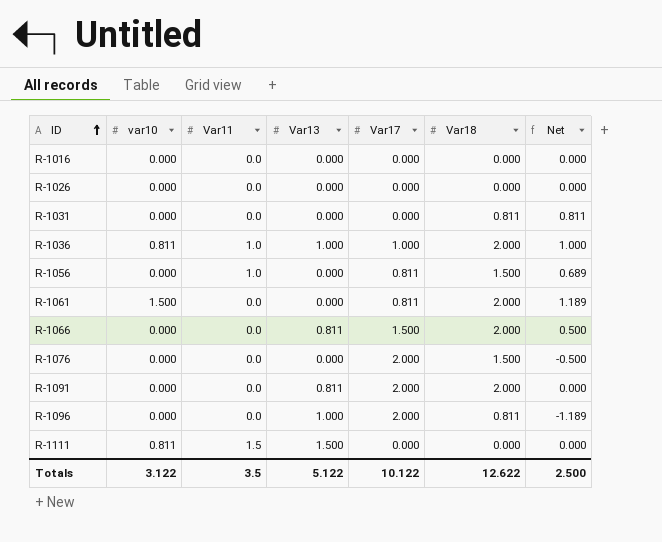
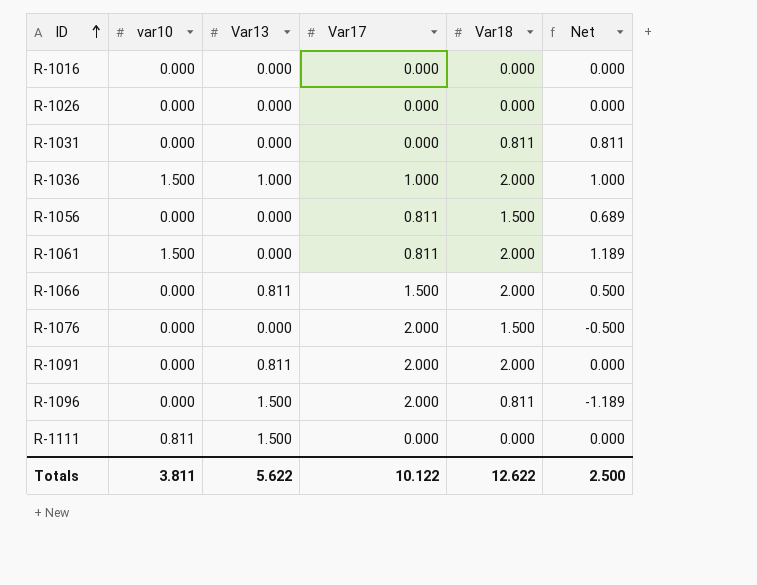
column Var11 | position: 3 -> none
R-1036 | var10: 0.811 -> 1.500
R-1096 | Var13: 1.000 -> 1.500
Totals | var10: 3.122 -> 3.811
Totals | Var13: 5.122 -> 5.622

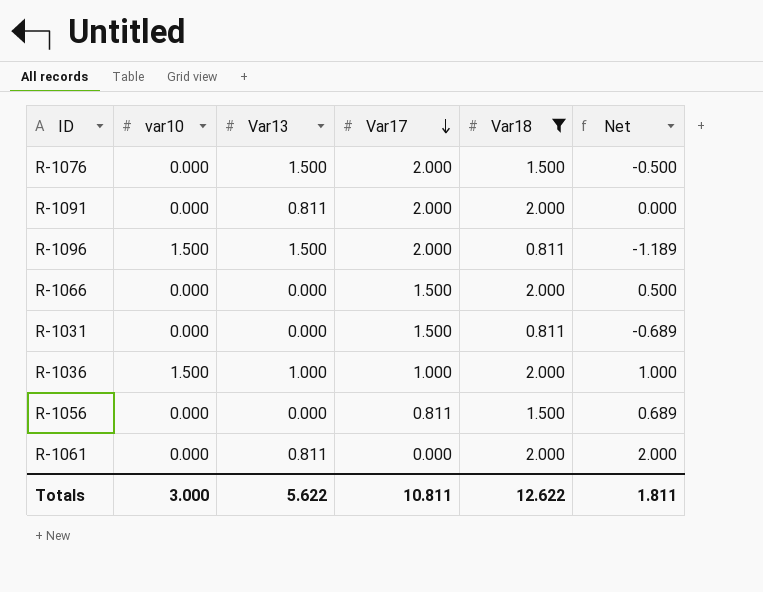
filter: none -> Var18 != 0.000
row order: ID ascending -> Var17 descending
R-1076 | Var13: 0.000 -> 1.500
R-1096 | var10: 0.000 -> 1.500
R-1066 | Var13: 0.811 -> 0.000
R-1031 | Var17: 0.000 -> 1.500
R-1031 | Net: 0.811 -> -0.689
R-1061 | var10: 1.500 -> 0.000
R-1061 | Var13: 0.000 -> 0.811
R-1061 | Var17: 0.811 -> 0.000
R-1061 | Net: 1.189 -> 2.000
Totals | var10: 3.811 -> 3.000
Totals | Var17: 10.122 -> 10.811
Totals | Net: 2.500 -> 1.811

